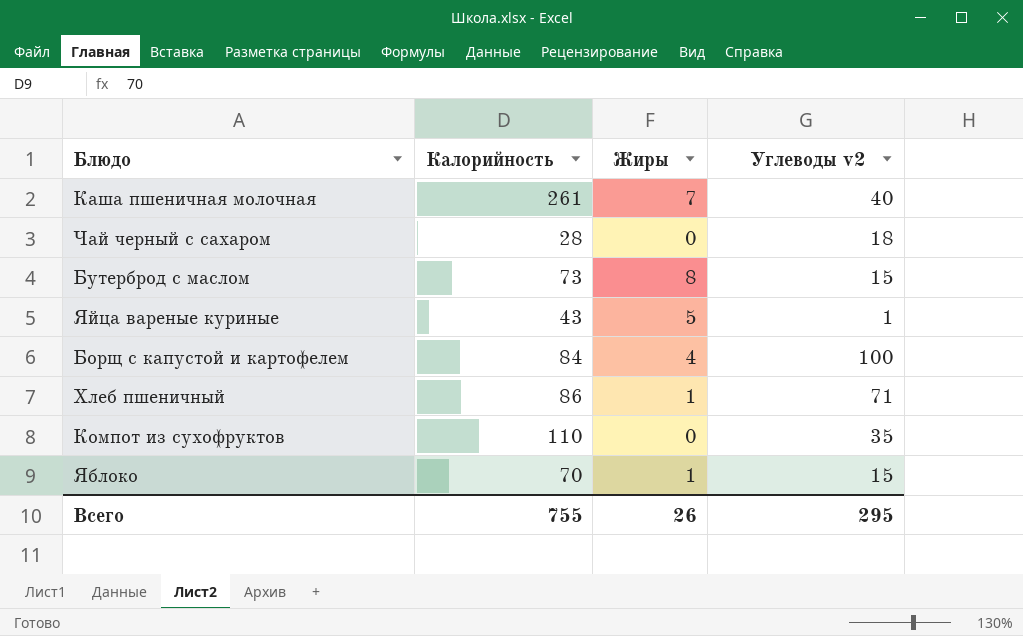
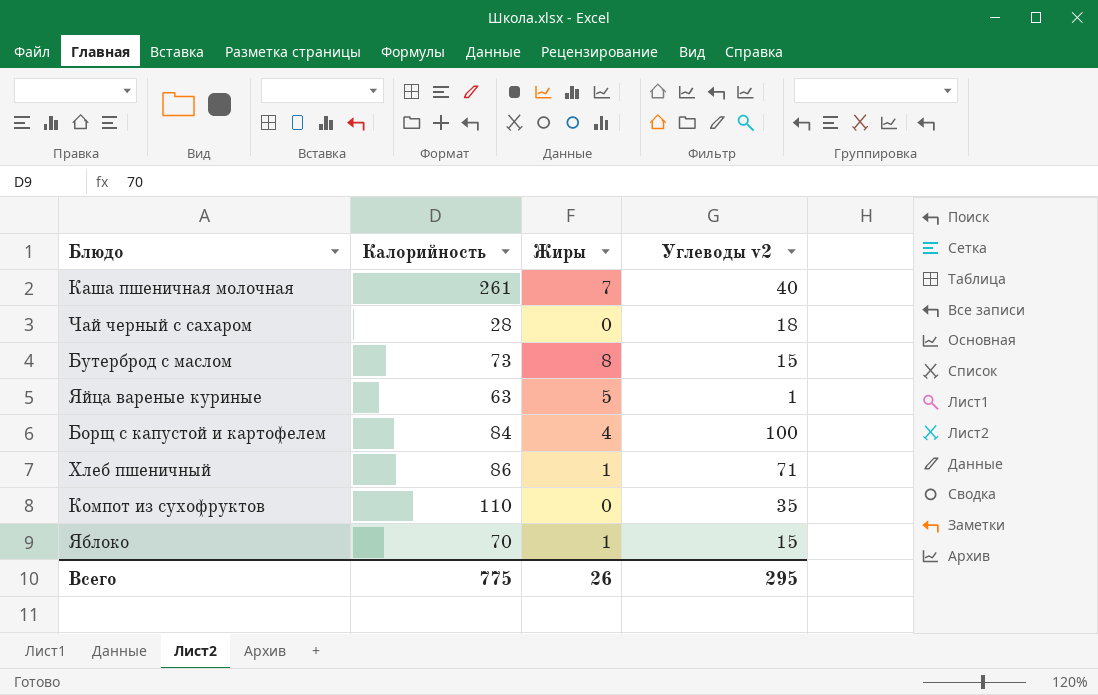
Яйца вареные куриные | Калорийность: 43 -> 63
Всего | Калорийность: 755 -> 775

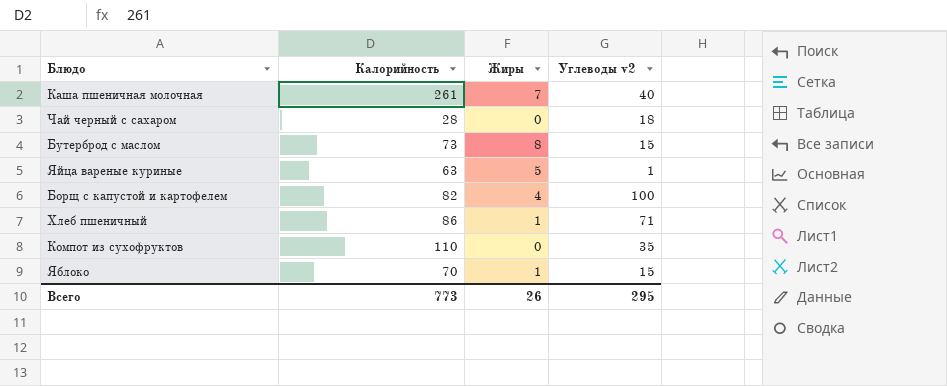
Борщ с капустой и картофелем | Калорийность: 84 -> 82
Всего | Калорийность: 775 -> 773

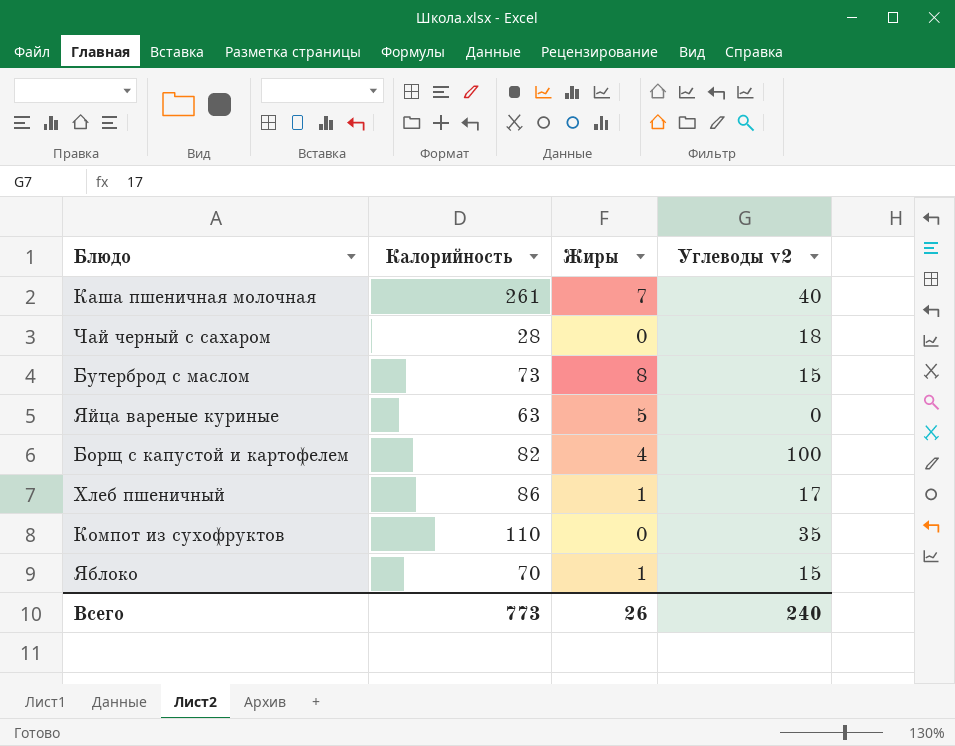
Яйца вареные куриные | Углеводы v2: 1 -> 0
Хлеб пшеничный | Углеводы v2: 71 -> 17
Всего | Углеводы v2: 295 -> 240

